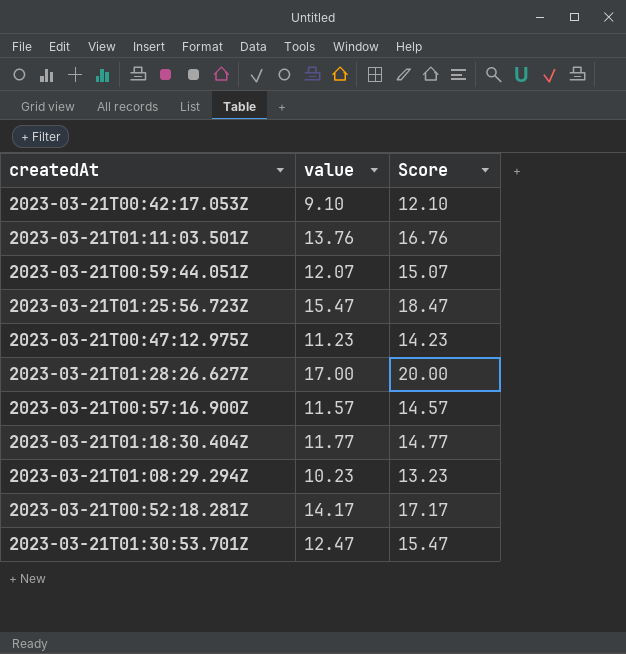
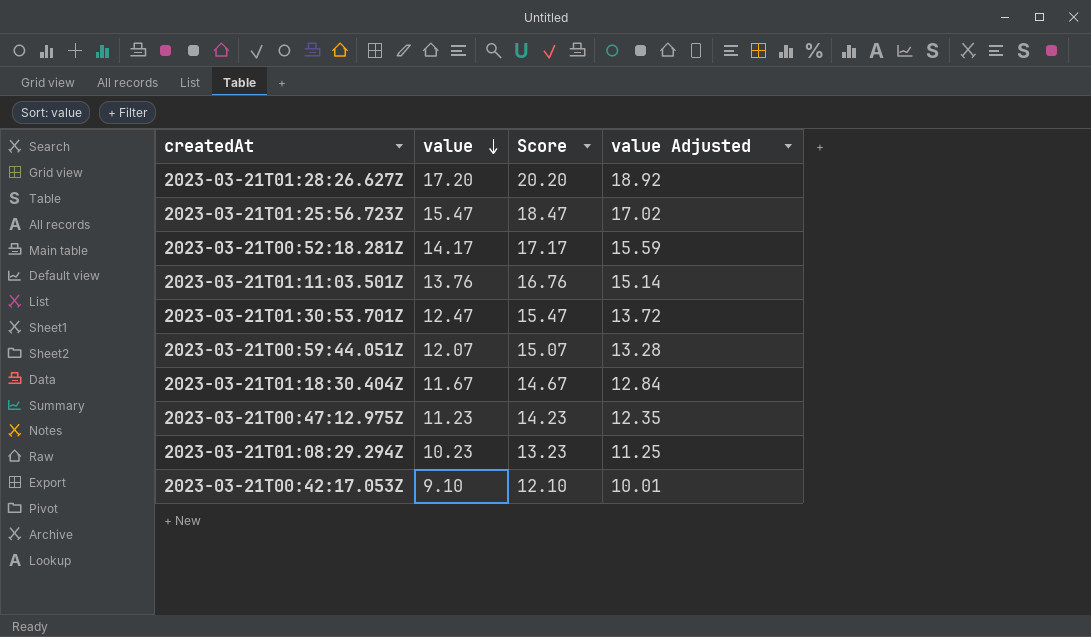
row order: none -> value descending
column value Adjusted | formula: none -> [value] * 1.1
row 2023-03-21T00:57:16.900Z: 11.57 | 14.57 -> none
2023-03-21T01:28:26.627Z | value: 17.00 -> 17.20
2023-03-21T01:28:26.627Z | Score: 20.00 -> 20.20
2023-03-21T01:18:30.404Z | value: 11.77 -> 11.67
2023-03-21T01:18:30.404Z | Score: 14.77 -> 14.67

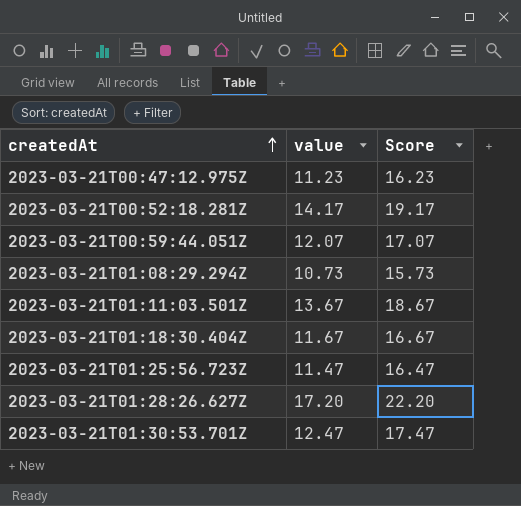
row order: value descending -> createdAt ascending
column value Adjusted | formula: [value] * 1.1 -> none
column Score | formula: [value] + 3 -> [value] + 5
row 2023-03-21T00:42:17.053Z: 9.10 | 12.10 | 10.01 -> none
2023-03-21T01:08:29.294Z | value: 10.23 -> 10.73
2023-03-21T01:11:03.501Z | value: 13.76 -> 13.67
2023-03-21T01:25:56.723Z | value: 15.47 -> 11.47

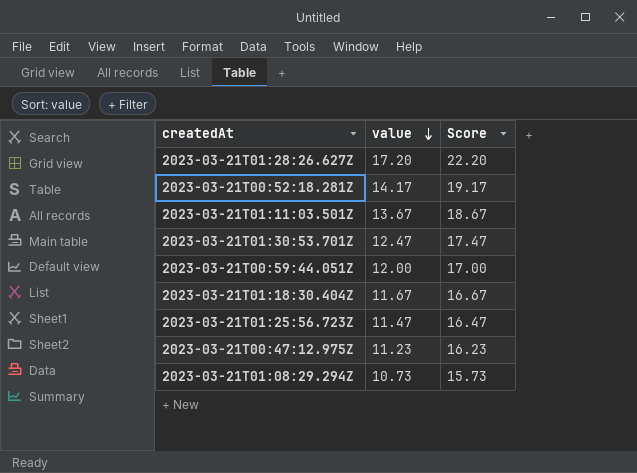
row order: createdAt ascending -> value descending
2023-03-21T00:59:44.051Z | value: 12.07 -> 12.00
2023-03-21T00:59:44.051Z | Score: 17.07 -> 17.00

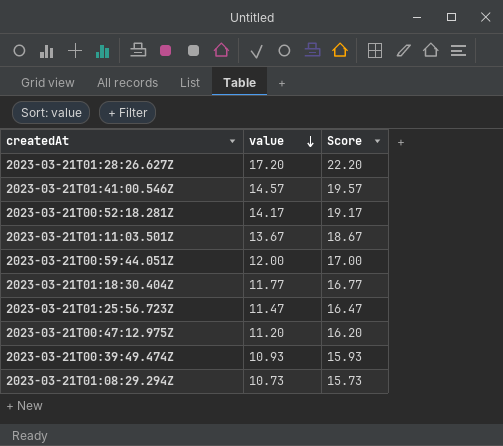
row 2023-03-21T01:30:53.701Z: 12.47 | 17.47 -> none
row 2023-03-21T01:41:00.546Z: none -> 14.57 | 19.57
2023-03-21T01:18:30.404Z | value: 11.67 -> 11.77
2023-03-21T01:18:30.404Z | Score: 16.67 -> 16.77
2023-03-21T00:47:12.975Z | value: 11.23 -> 11.20
2023-03-21T00:47:12.975Z | Score: 16.23 -> 16.20
row 2023-03-21T00:39:49.474Z: none -> 10.93 | 15.93

